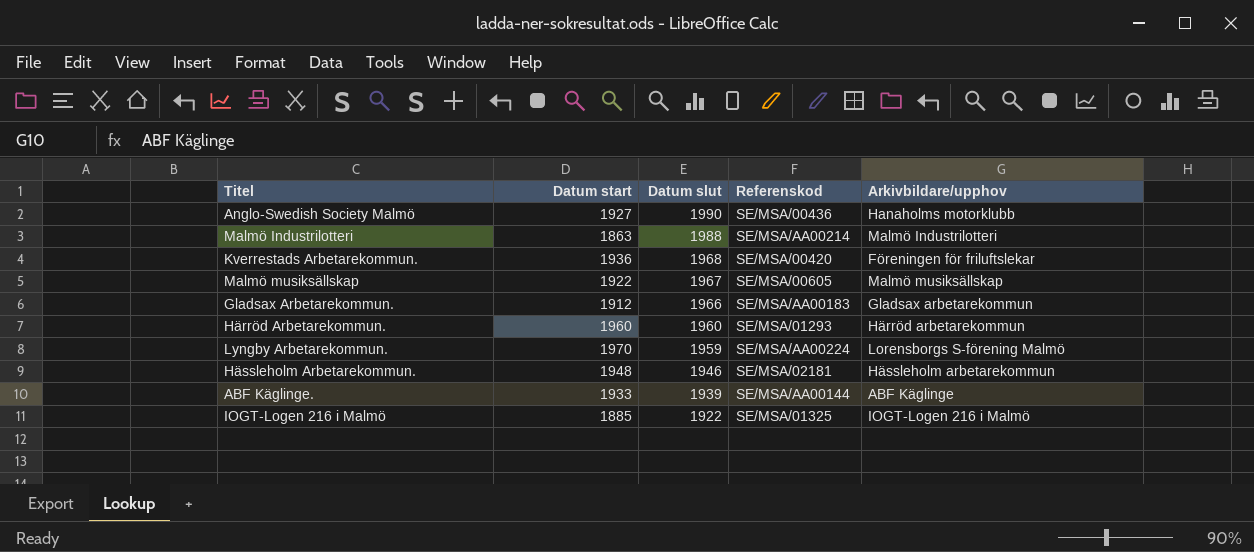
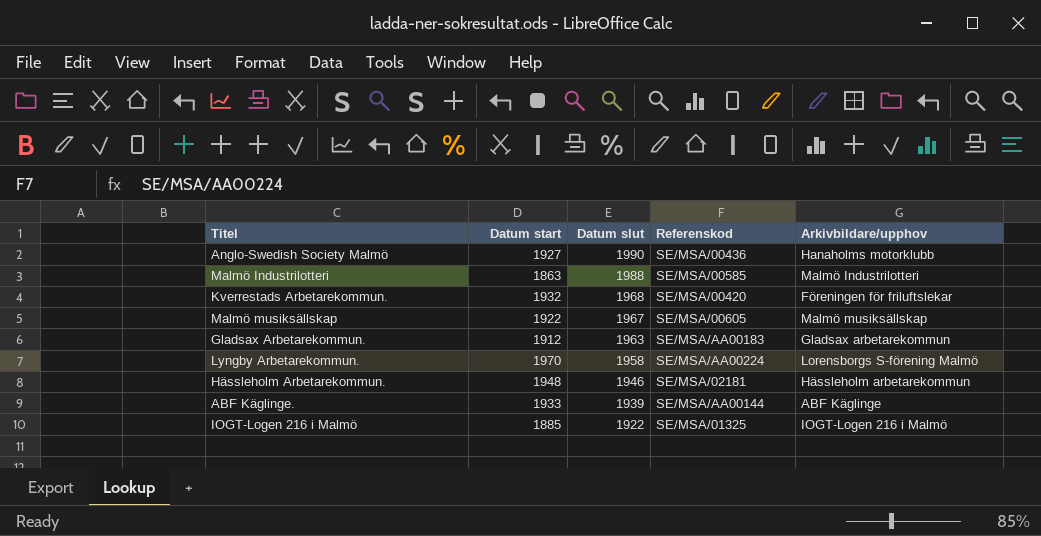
row Härröd Arbetarekommun.: 1960 | 1960 | SE/MSA/01293 | Härröd arbetarekommun -> none
Malmö Industrilotteri | Referenskod: SE/MSA/AA00214 -> SE/MSA/00585
Kverrestads Arbetarekommun. | Datum start: 1936 -> 1932
Gladsax Arbetarekommun. | Datum slut: 1966 -> 1963
Lyngby Arbetarekommun. | Datum slut: 1959 -> 1958

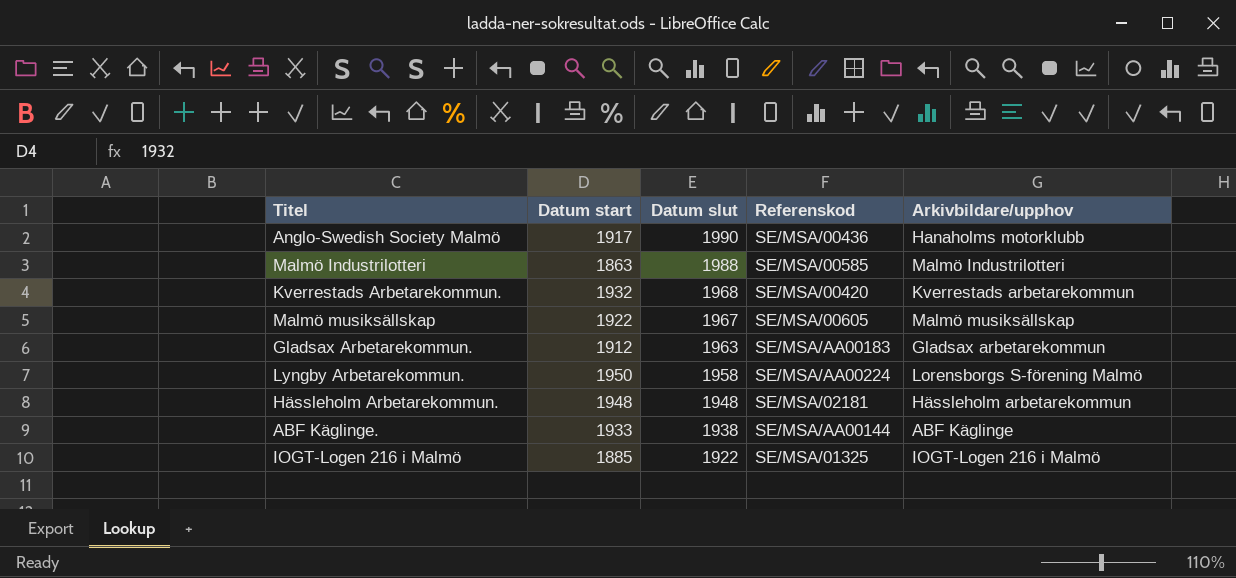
Anglo-Swedish Society Malmö | Datum start: 1927 -> 1917
Kverrestads Arbetarekommun. | Arkivbildare/upphov: Föreningen för friluftslekar -> Kverrestads arbetarekommun
Lyngby Arbetarekommun. | Datum start: 1970 -> 1950
Hässleholm Arbetarekommun. | Datum slut: 1946 -> 1948
ABF Käglinge. | Datum slut: 1939 -> 1938

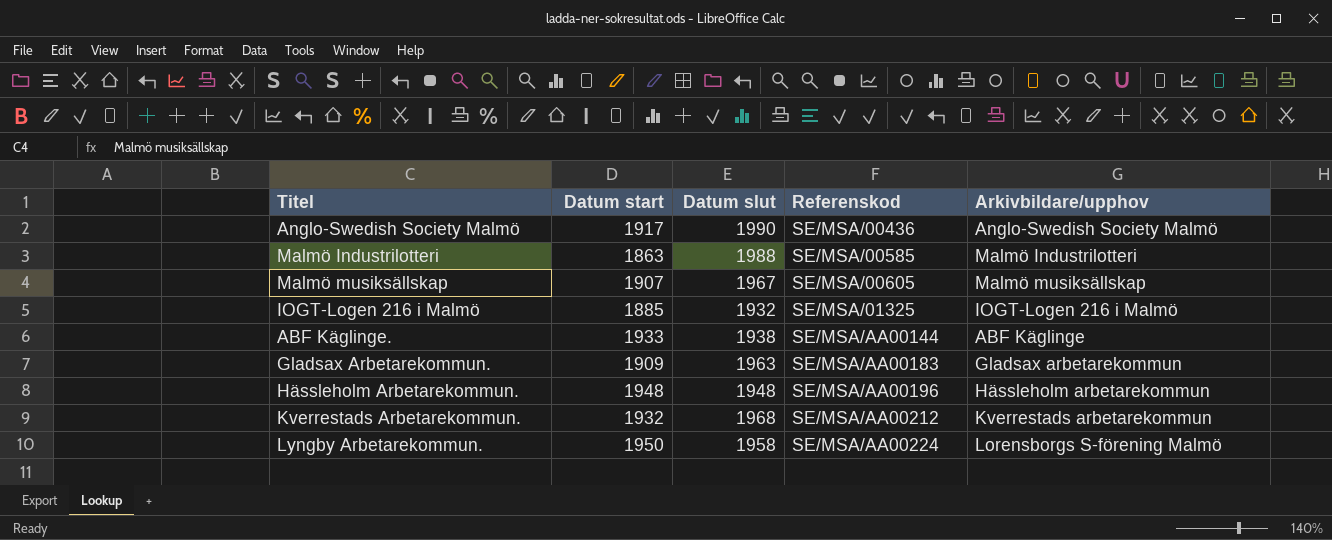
row order: Datum slut descending -> Referenskod ascending
Anglo-Swedish Society Malmö | Arkivbildare/upphov: Hanaholms motorklubb -> Anglo-Swedish Society Malmö
Malmö musiksällskap | Datum start: 1922 -> 1907
IOGT-Logen 216 i Malmö | Datum slut: 1922 -> 1932
Gladsax Arbetarekommun. | Datum start: 1912 -> 1909
Hässleholm Arbetarekommun. | Referenskod: SE/MSA/02181 -> SE/MSA/AA00196
Kverrestads Arbetarekommun. | Referenskod: SE/MSA/00420 -> SE/MSA/AA00212

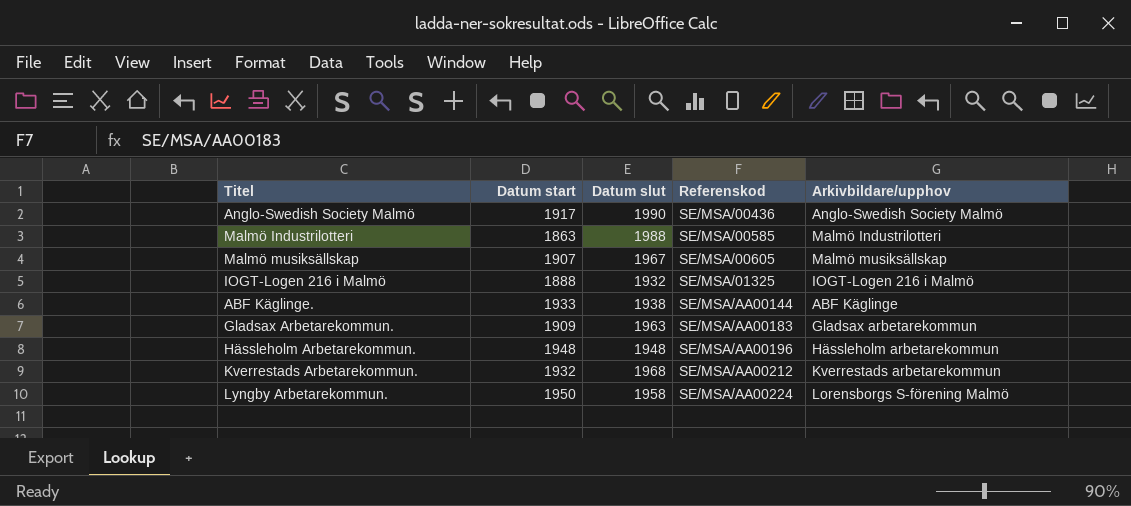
IOGT-Logen 216 i Malmö | Datum start: 1885 -> 1888

